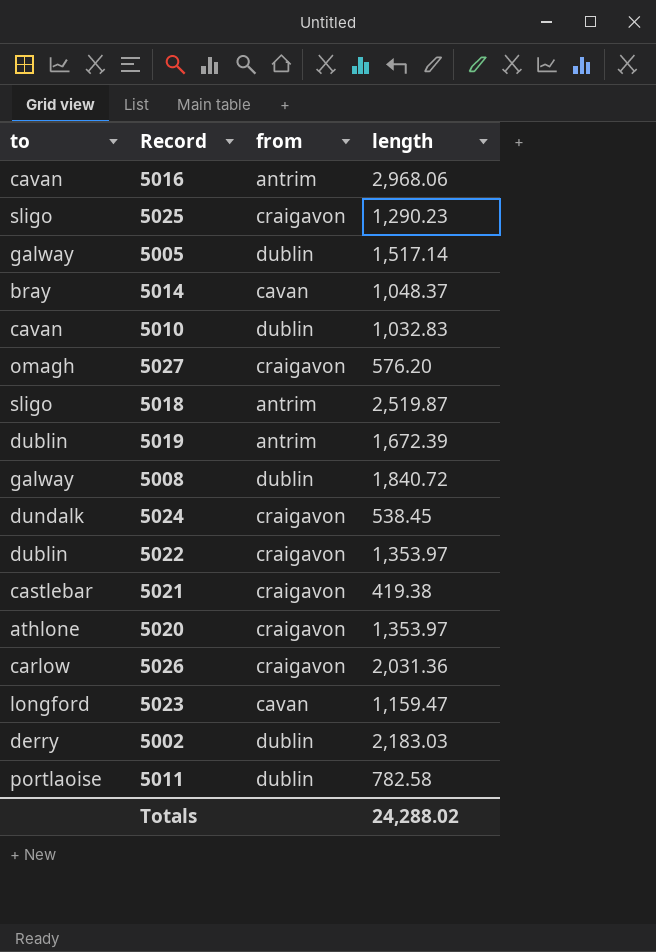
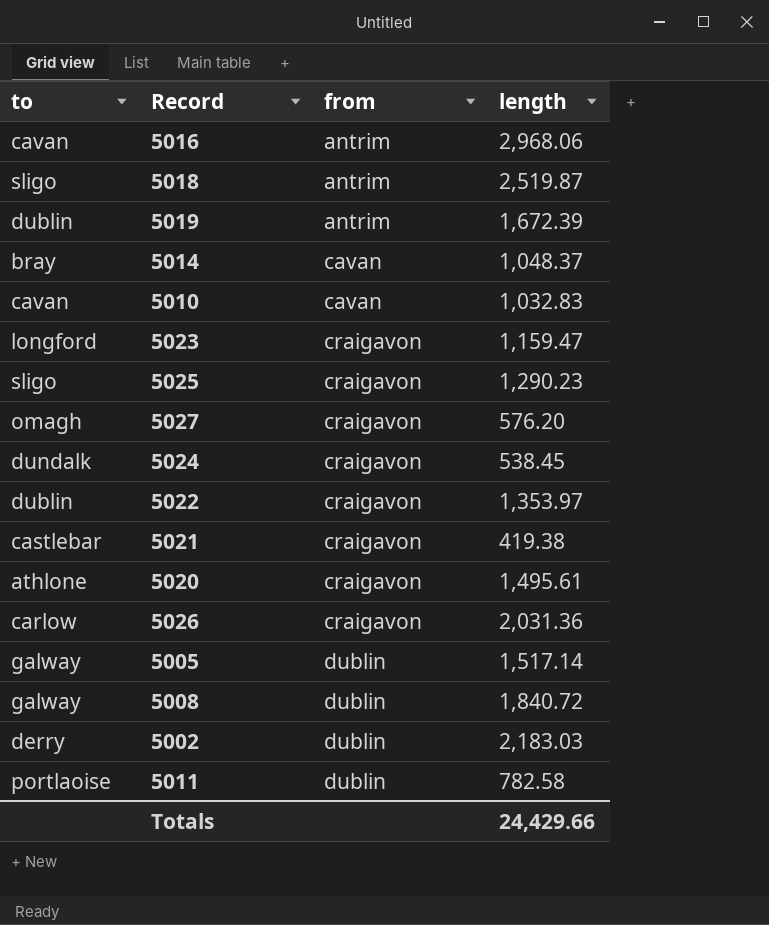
row order: none -> from ascending
5010 | from: dublin -> cavan
5023 | from: cavan -> craigavon
5020 | length: 1,353.97 -> 1,495.61
Totals | length: 24,288.02 -> 24,429.66

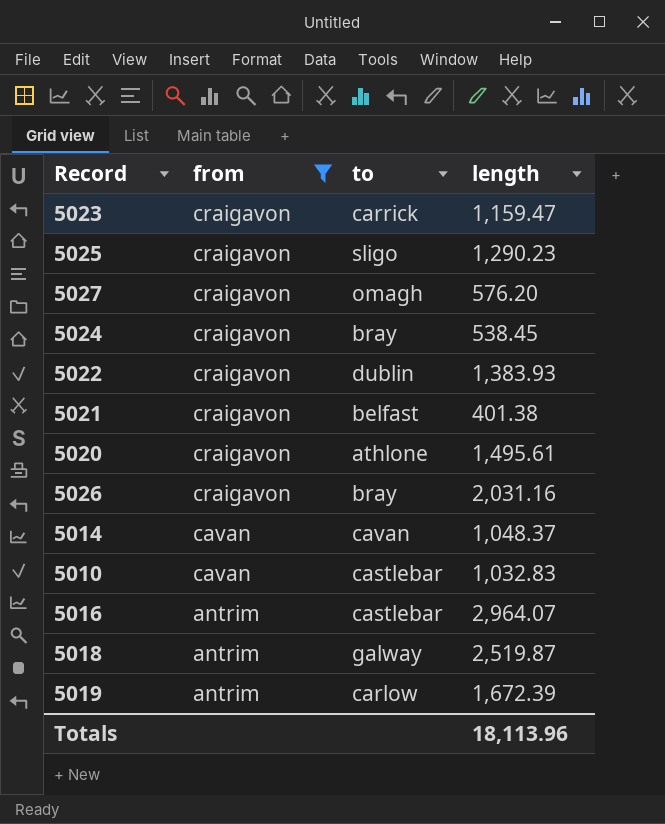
filter: none -> from != dublin
row order: from ascending -> from descending
column to | position: 1 -> 3
5023 | to: longford -> carrick
5024 | to: dundalk -> bray
5022 | length: 1,353.97 -> 1,383.93
5021 | to: castlebar -> belfast
5021 | length: 419.38 -> 401.38
5026 | to: carlow -> bray
5026 | length: 2,031.36 -> 2,031.16
5014 | to: bray -> cavan
5010 | to: cavan -> castlebar
5016 | to: cavan -> castlebar
5016 | length: 2,968.06 -> 2,964.07
5018 | to: sligo -> galway
5019 | to: dublin -> carlow
Totals | length: 24,429.66 -> 18,113.96

